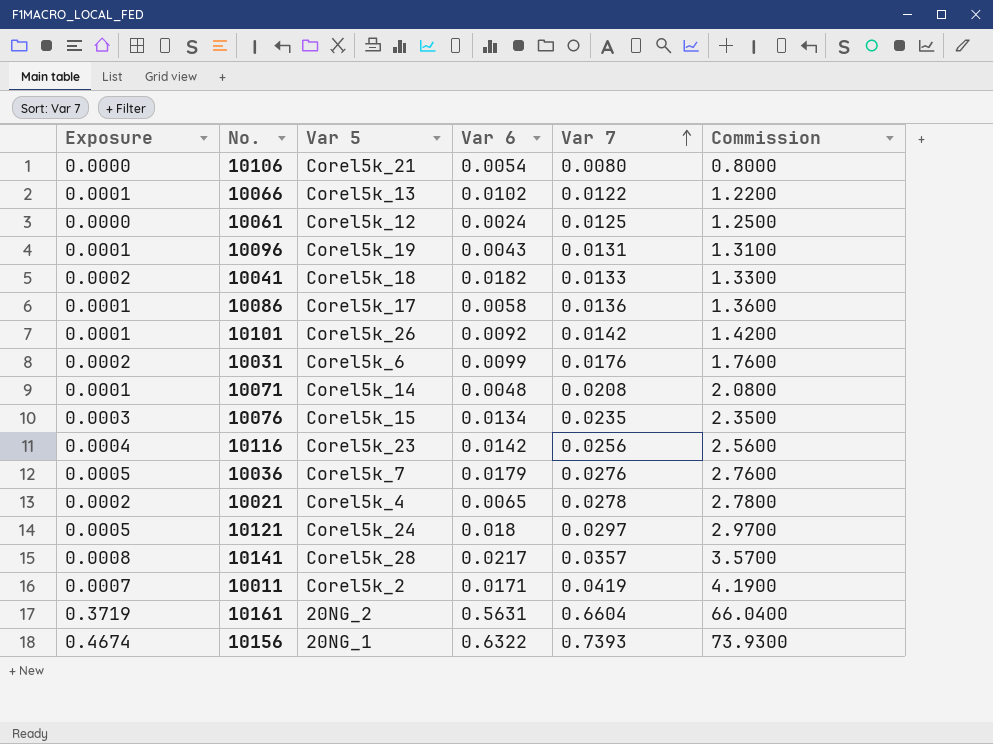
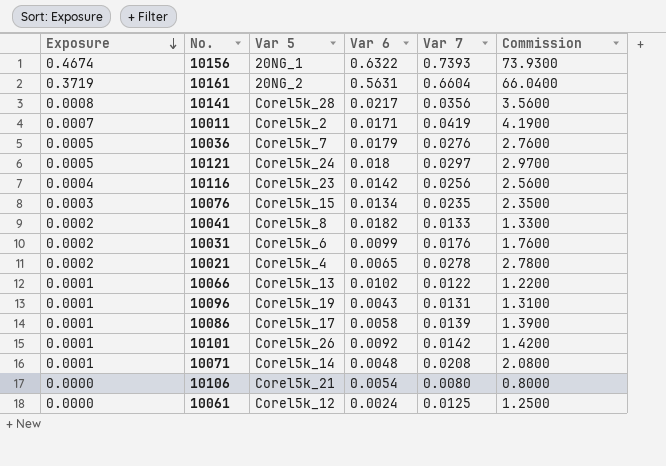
row order: Var 7 ascending -> Exposure descending
10141 | Var 7: 0.0357 -> 0.0356
10141 | Commission: 3.5700 -> 3.5600
10041 | Var 5: Corel5k_18 -> Corel5k_8
10086 | Var 7: 0.0136 -> 0.0139
10086 | Commission: 1.3600 -> 1.3900

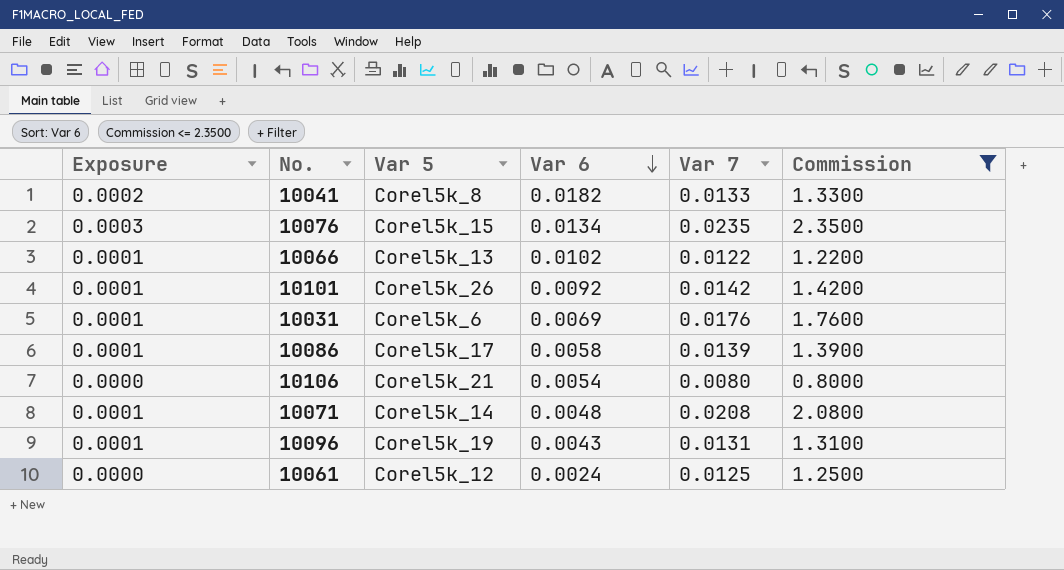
filter: none -> Commission <= 2.3500
row order: Exposure descending -> Var 6 descending
10031 | Exposure: 0.0002 -> 0.0001
10031 | Var 6: 0.0099 -> 0.0069

